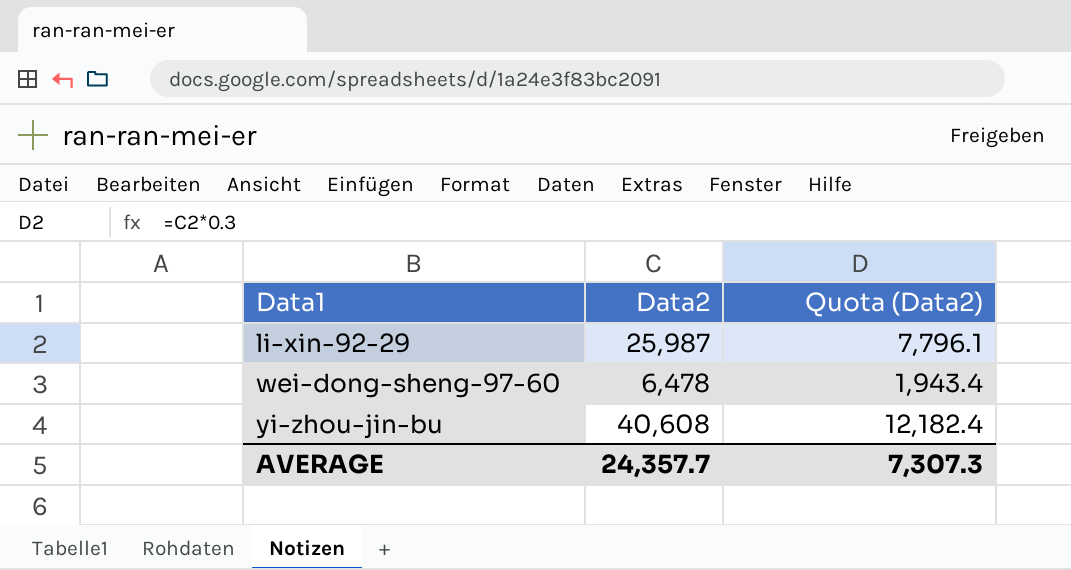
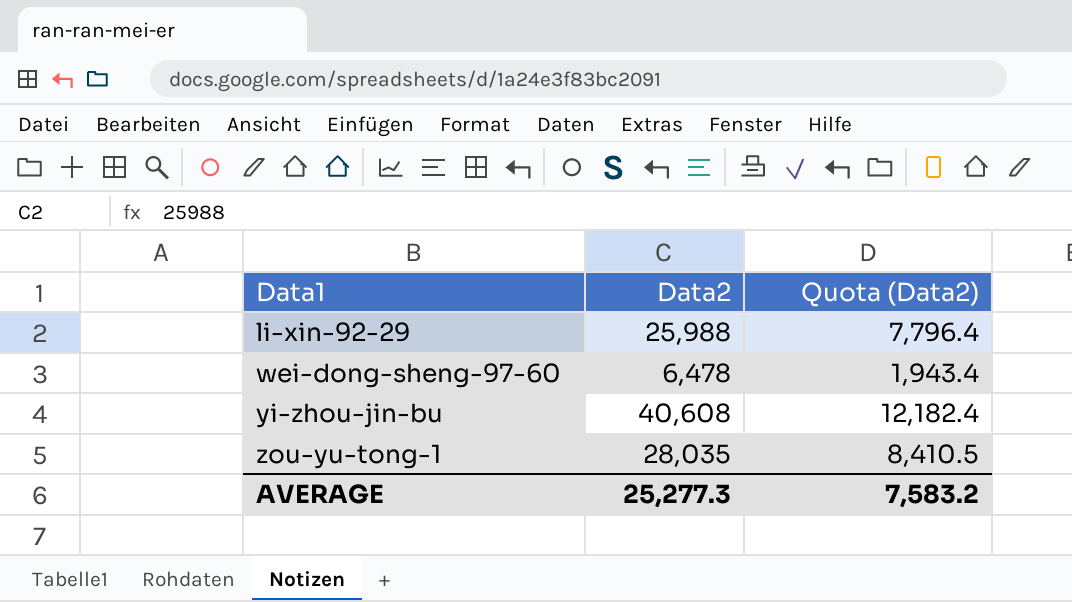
li-xin-92-29 | Data2: 25,987 -> 25,988
li-xin-92-29 | Quota (Data2): 7,796.1 -> 7,796.4
row zou-yu-tong-1: none -> 28,035 | 8,410.5
AVERAGE | Data2: 24,357.7 -> 25,277.3
AVERAGE | Quota (Data2): 7,307.3 -> 7,583.2

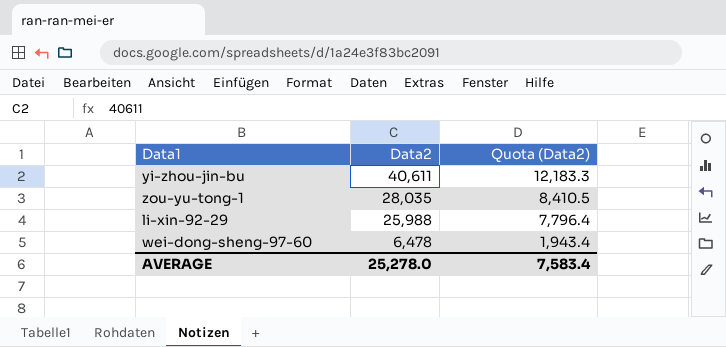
row order: Data1 ascending -> Data2 descending
yi-zhou-jin-bu | Data2: 40,608 -> 40,611
yi-zhou-jin-bu | Quota (Data2): 12,182.4 -> 12,183.3
AVERAGE | Data2: 25,277.3 -> 25,278.0
AVERAGE | Quota (Data2): 7,583.2 -> 7,583.4

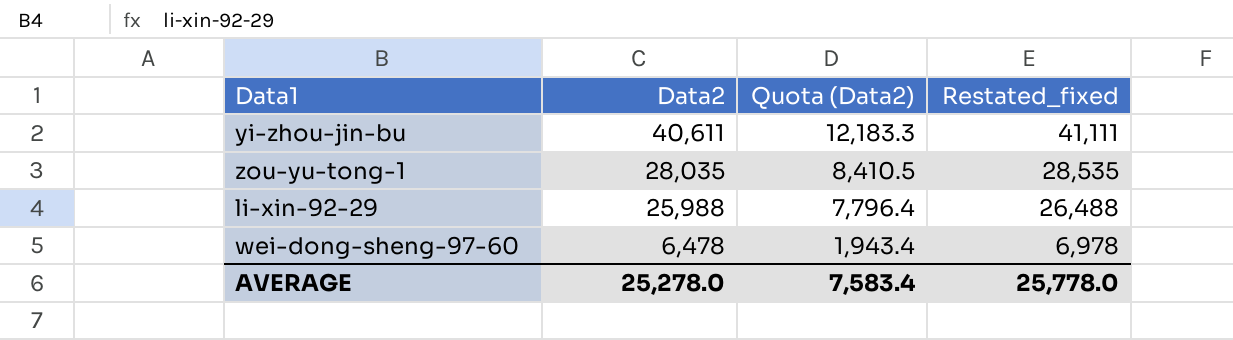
column Restated_fixed | formula: none -> [Data2] + 500

